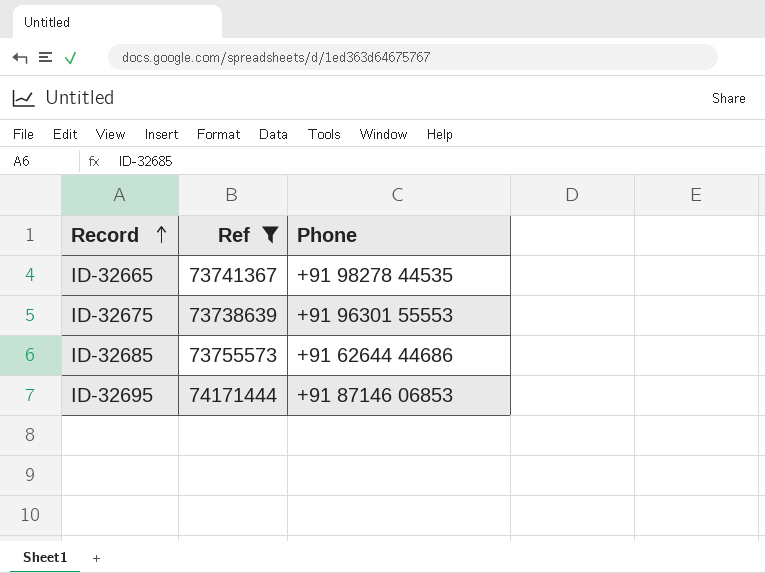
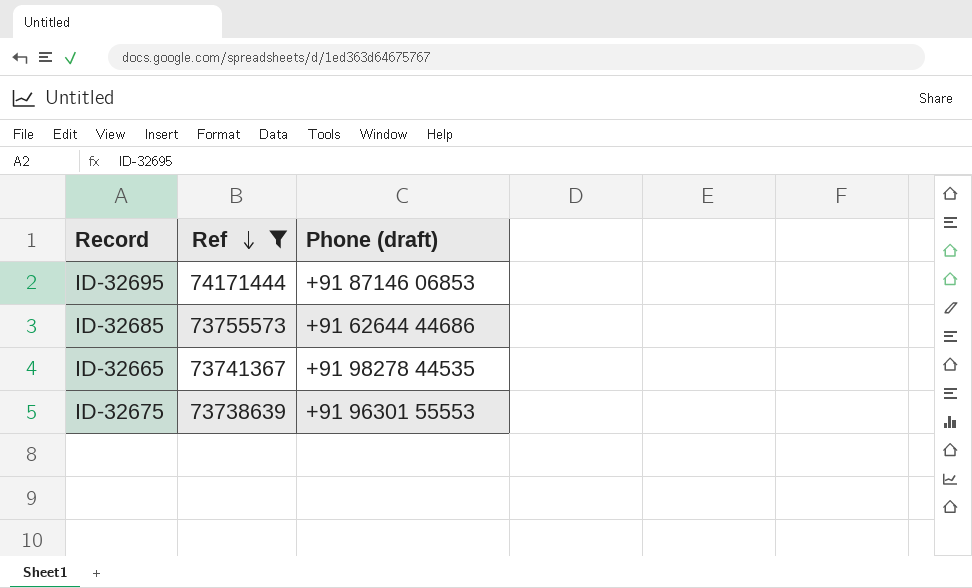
row order: Record ascending -> Ref descending
column name: Phone -> Phone (draft)

